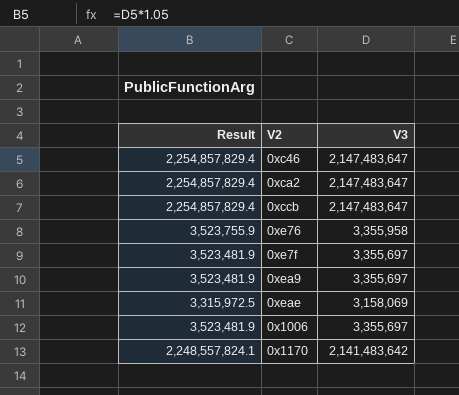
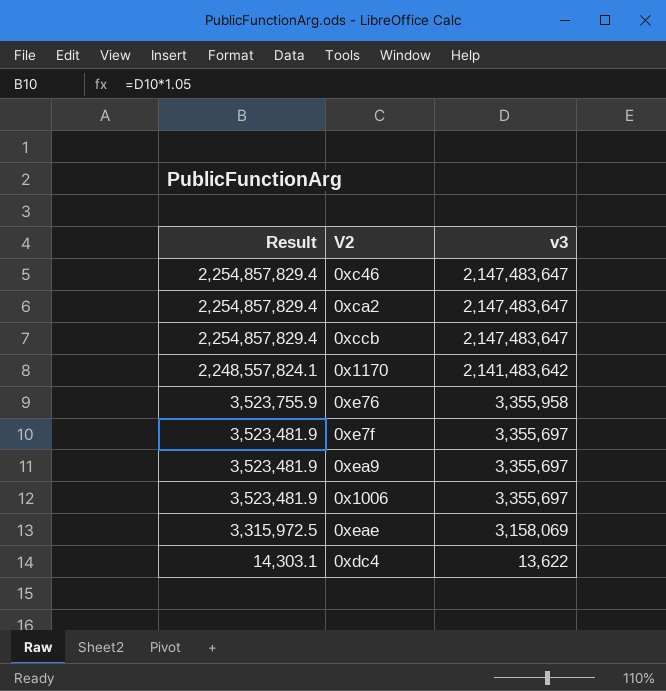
row order: none -> Result descending
column name: V3 -> v3
row 0xdc4: none -> 14,303.1 | 13,622

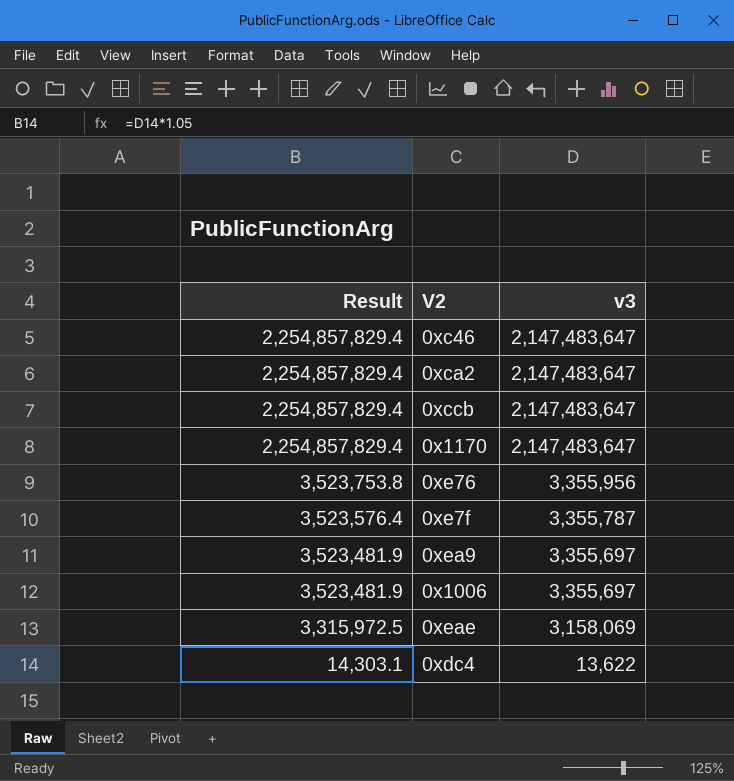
0x1170 | Result: 2,248,557,824.1 -> 2,254,857,829.4
0x1170 | v3: 2,141,483,642 -> 2,147,483,647
0xe76 | Result: 3,523,755.9 -> 3,523,753.8
0xe76 | v3: 3,355,958 -> 3,355,956
0xe7f | Result: 3,523,481.9 -> 3,523,576.4
0xe7f | v3: 3,355,697 -> 3,355,787

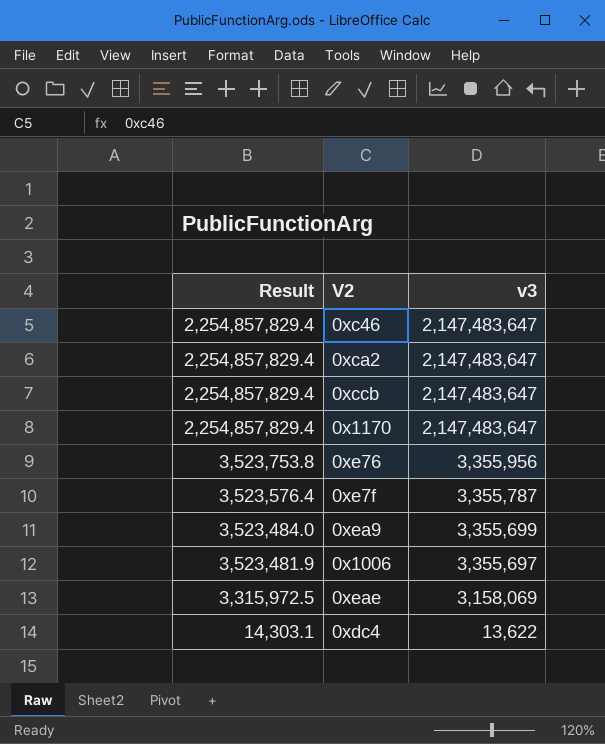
0xea9 | Result: 3,523,481.9 -> 3,523,484.0
0xea9 | v3: 3,355,697 -> 3,355,699

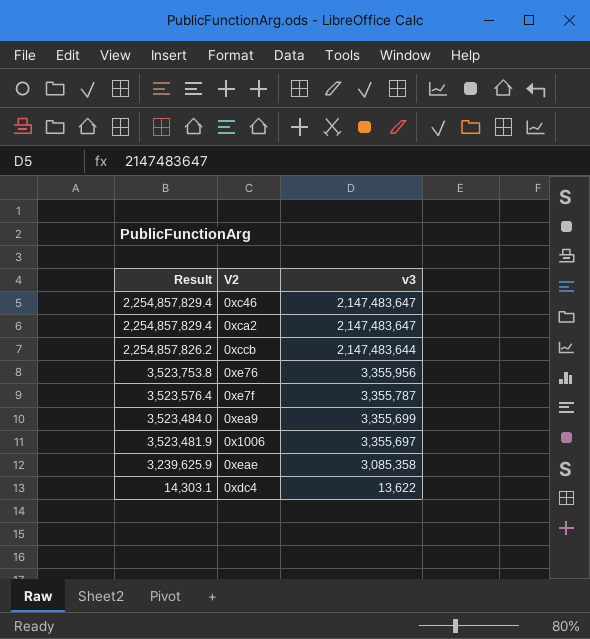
row 0x1170: 2,254,857,829.4 | 2,147,483,647 -> none
0xccb | Result: 2,254,857,829.4 -> 2,254,857,826.2
0xccb | v3: 2,147,483,647 -> 2,147,483,644
0xeae | Result: 3,315,972.5 -> 3,239,625.9
0xeae | v3: 3,158,069 -> 3,085,358

